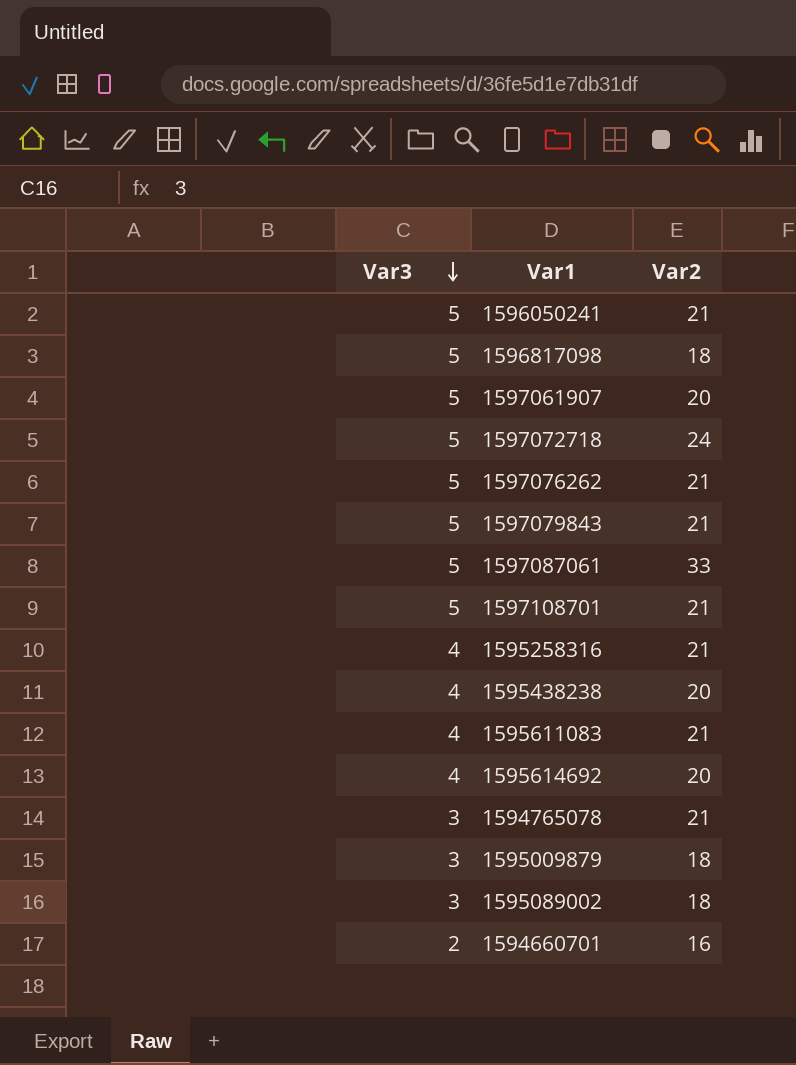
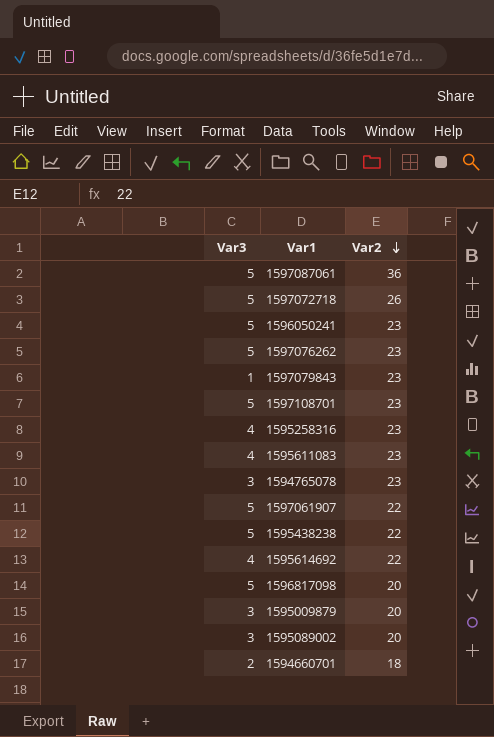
row order: Var3 descending -> Var2 descending
1597087061 | Var2: 33 -> 36
1597072718 | Var2: 24 -> 26
1596050241 | Var2: 21 -> 23
1597076262 | Var2: 21 -> 23
1597079843 | Var3: 5 -> 1
1597079843 | Var2: 21 -> 23
1597108701 | Var2: 21 -> 23
1595258316 | Var2: 21 -> 23
1595611083 | Var2: 21 -> 23
1594765078 | Var2: 21 -> 23
1597061907 | Var2: 20 -> 22
1595438238 | Var3: 4 -> 5
1595438238 | Var2: 20 -> 22
1595614692 | Var2: 20 -> 22
1596817098 | Var2: 18 -> 20
1595009879 | Var2: 18 -> 20
1595089002 | Var2: 18 -> 20
1594660701 | Var2: 16 -> 18

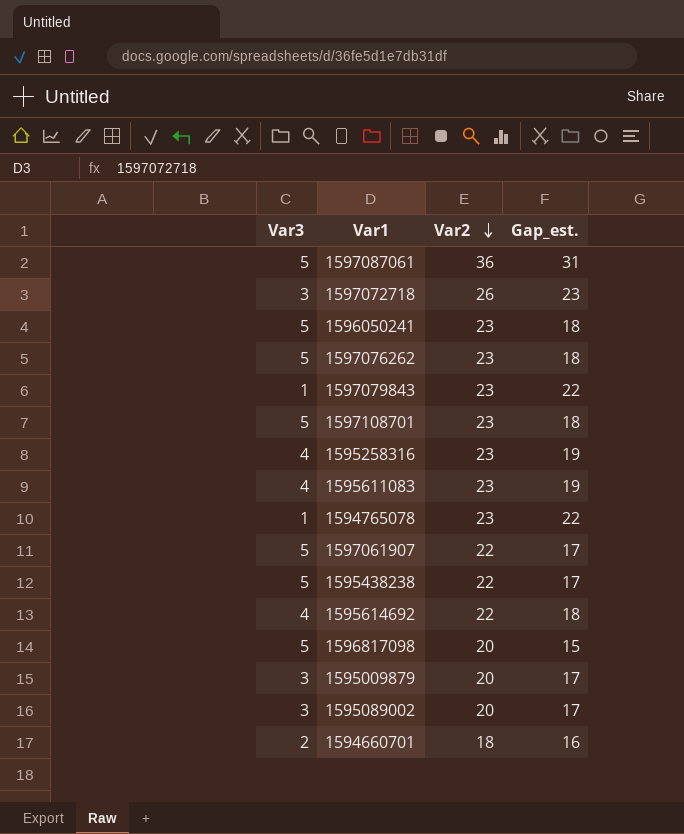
column Gap_est. | formula: none -> [Var2] - [Var3]
1597072718 | Var3: 5 -> 3
1594765078 | Var3: 3 -> 1

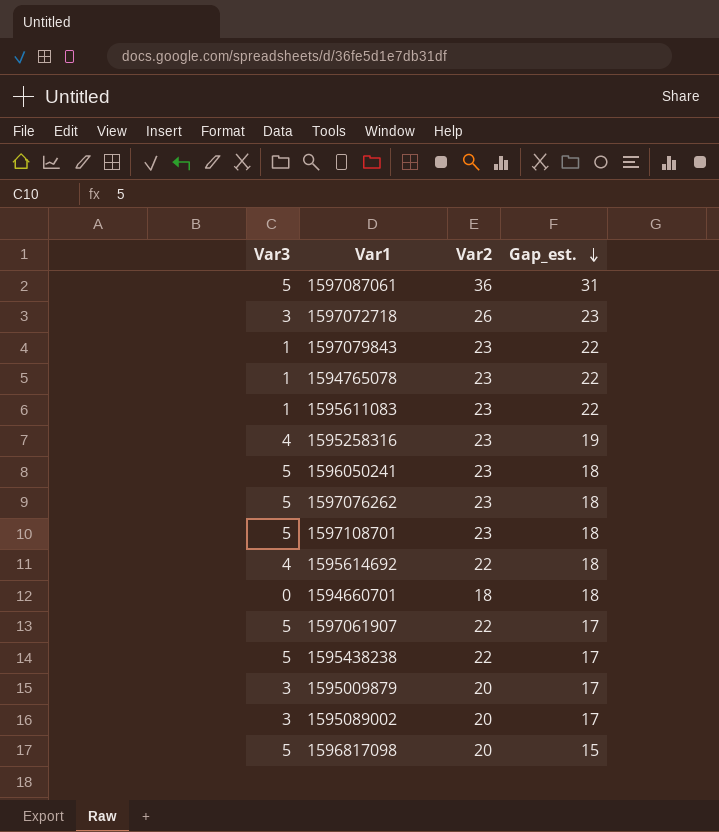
row order: Var2 descending -> Gap_est. descending
1595611083 | Var3: 4 -> 1
1595611083 | Gap_est.: 19 -> 22
1594660701 | Var3: 2 -> 0
1594660701 | Gap_est.: 16 -> 18

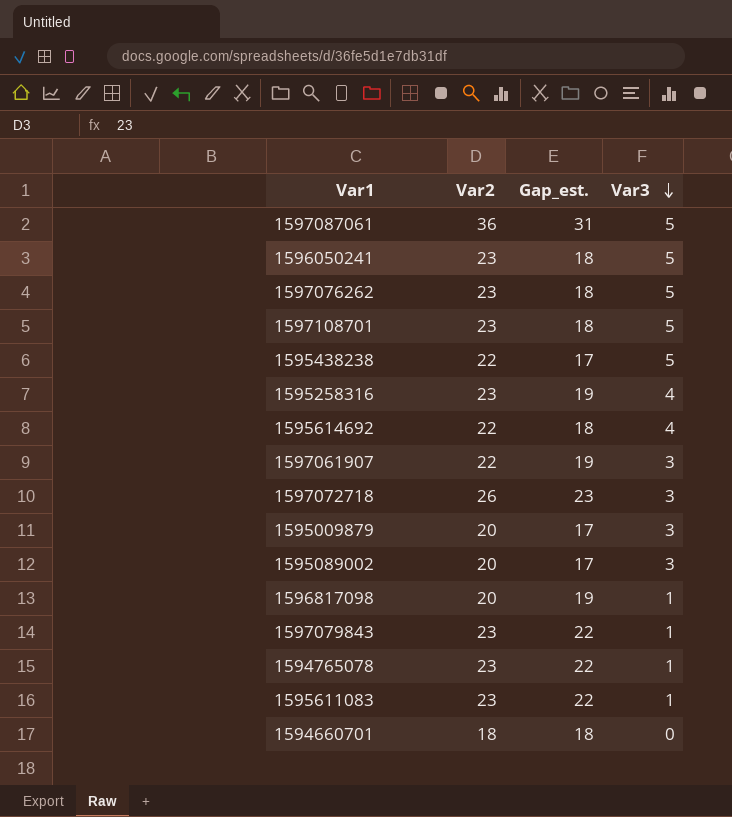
row order: Gap_est. descending -> Var3 descending
column Var3 | position: 1 -> 4
1597061907 | Gap_est.: 17 -> 19
1597061907 | Var3: 5 -> 3
1596817098 | Gap_est.: 15 -> 19
1596817098 | Var3: 5 -> 1

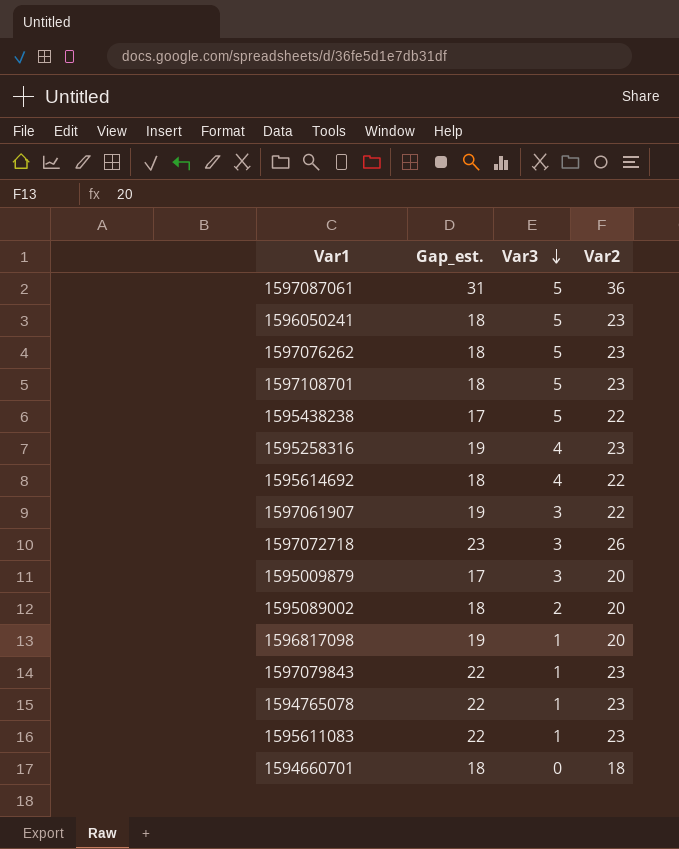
column Var2 | position: 2 -> 4
1595089002 | Gap_est.: 17 -> 18
1595089002 | Var3: 3 -> 2

